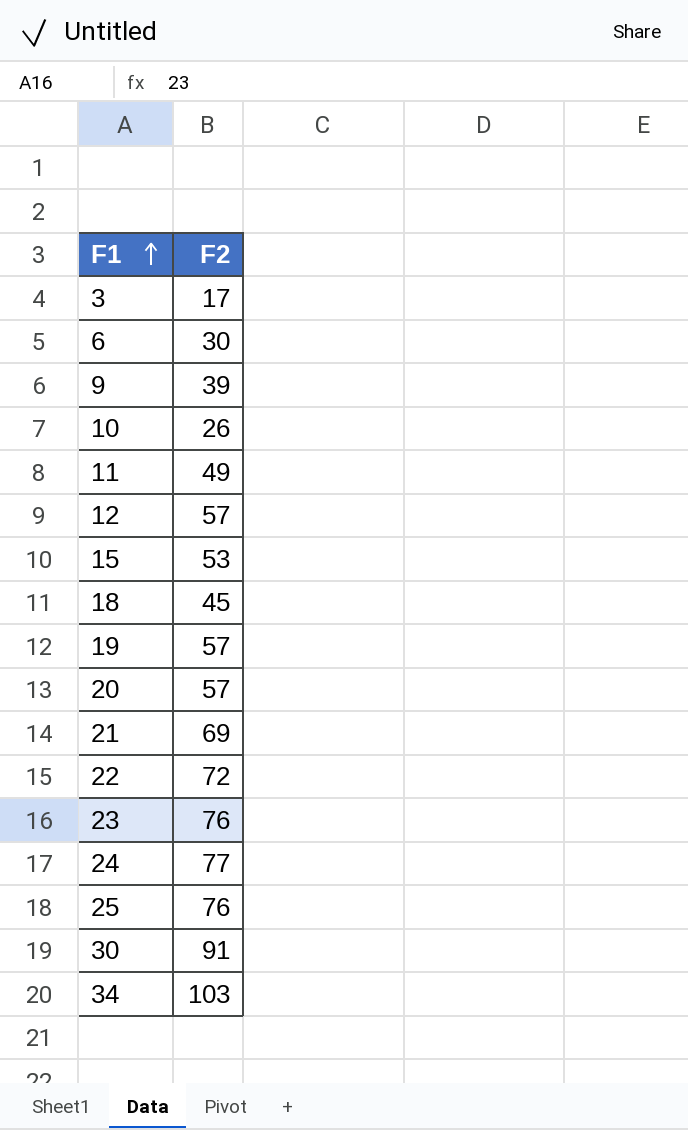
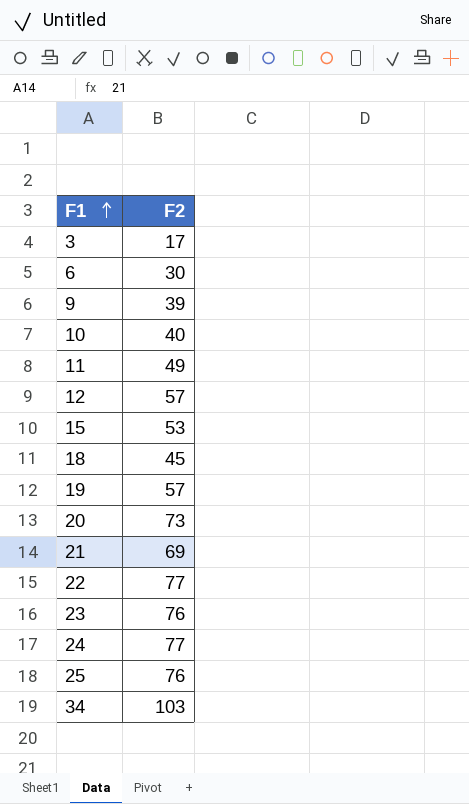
row 30: 91 -> none
10 | F2: 26 -> 40
20 | F2: 57 -> 73
22 | F2: 72 -> 77

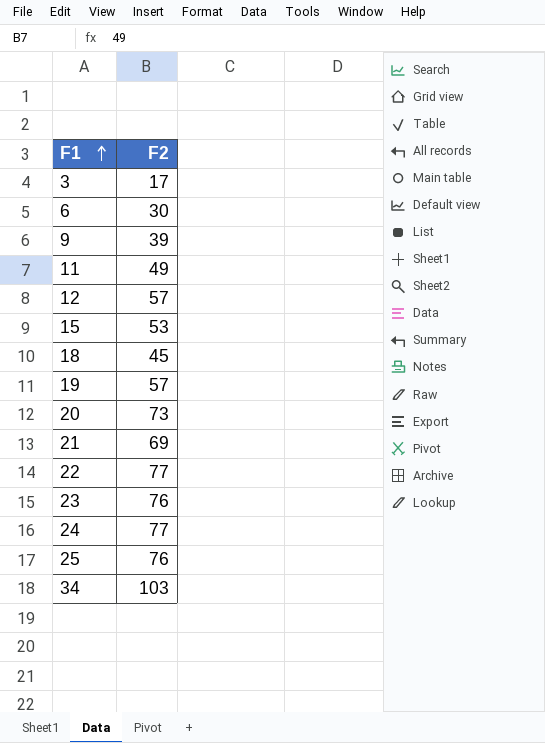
row 10: 40 -> none

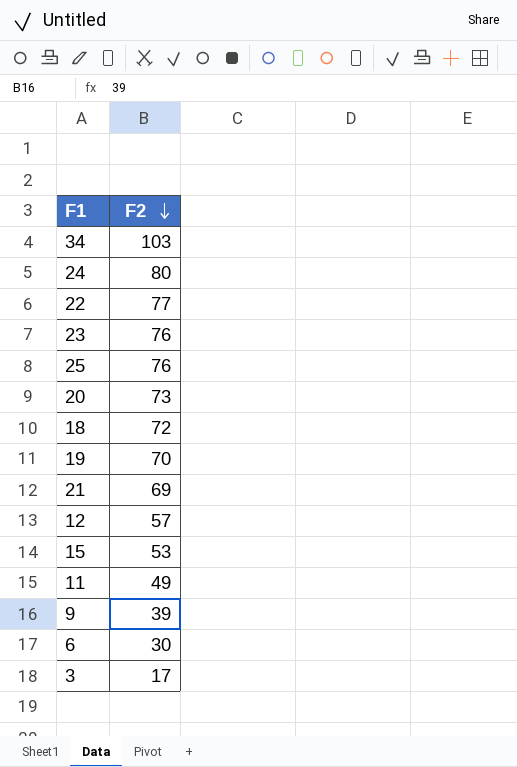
row order: F1 ascending -> F2 descending
24 | F2: 77 -> 80
18 | F2: 45 -> 72
19 | F2: 57 -> 70

